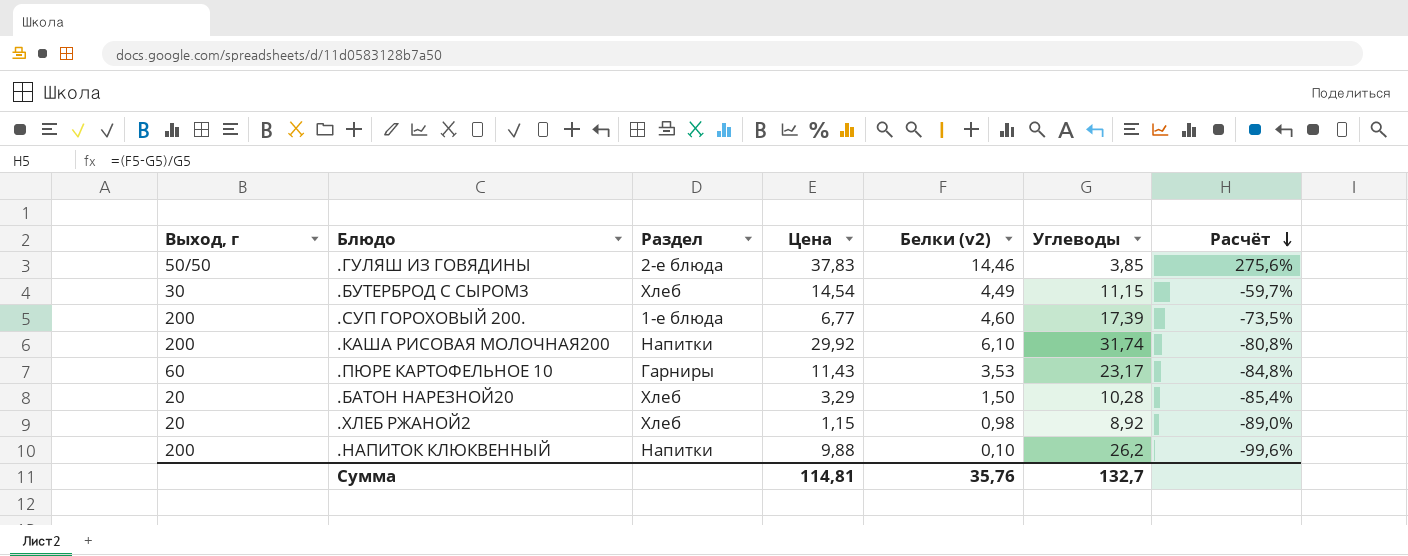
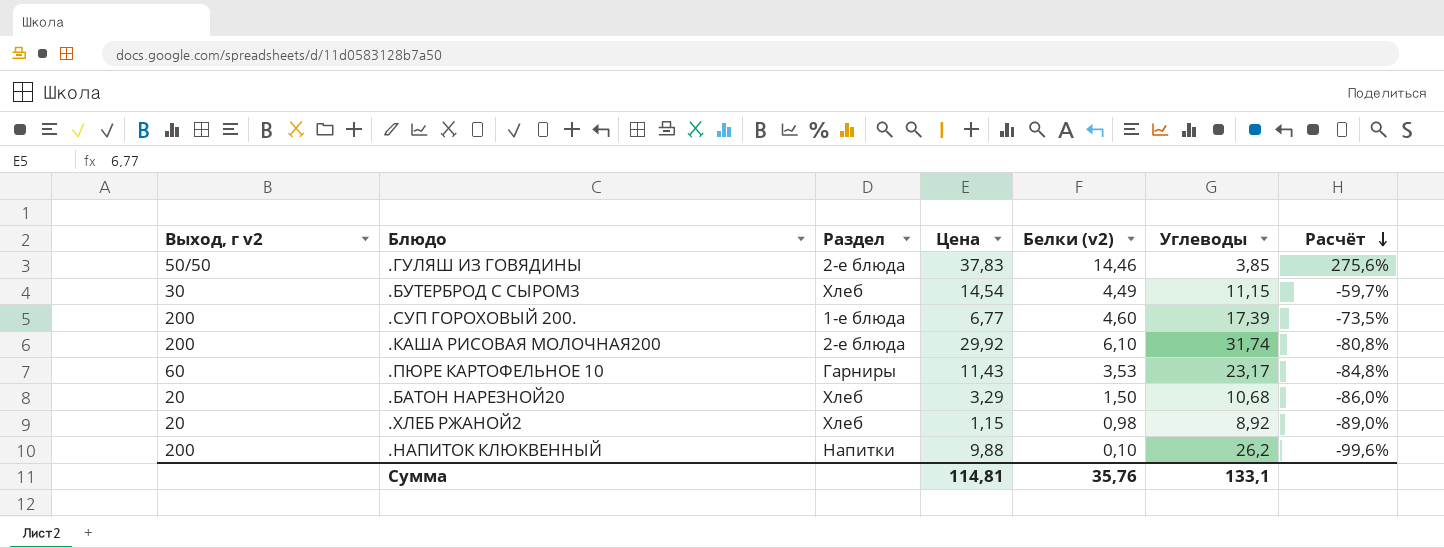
column name: Выход, г -> Выход, г v2
.КАША РИСОВАЯ МОЛОЧНАЯ200 | Раздел: Напитки -> 2-е блюда
.БАТОН НАРЕЗНОЙ20 | Углеводы: 10,28 -> 10,68
.БАТОН НАРЕЗНОЙ20 | Расчёт: -85,4% -> -86,0%
Сумма | Углеводы: 132,7 -> 133,1

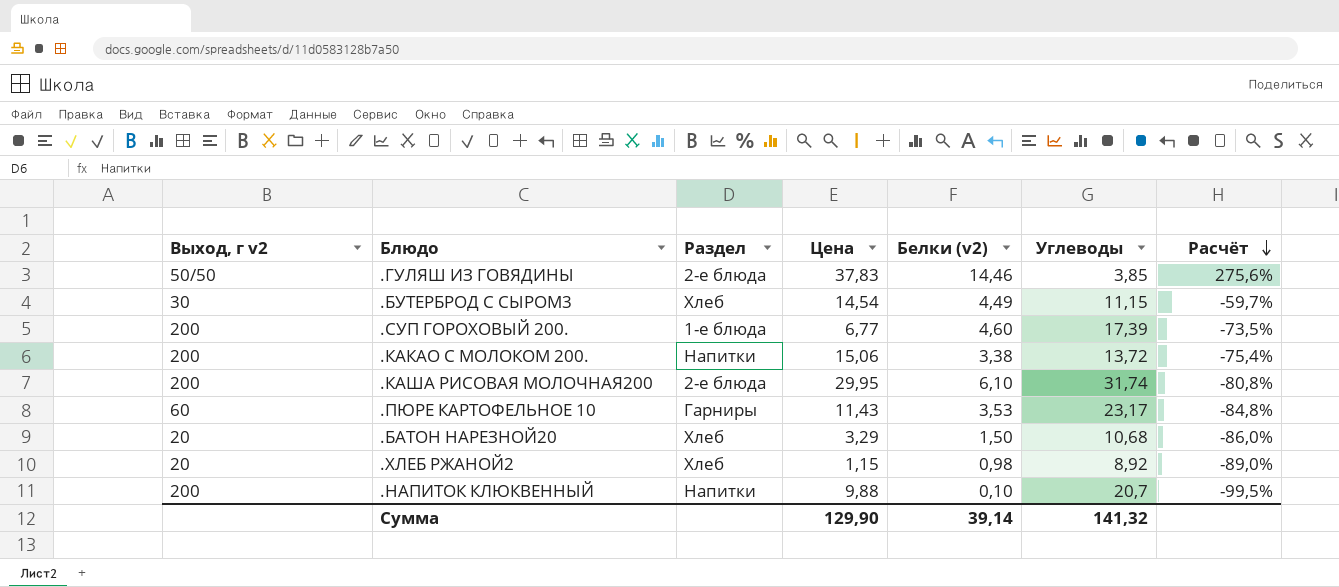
row .КАКАО С МОЛОКОМ 200.: none -> 200 | Напитки | 15,06 | 3,38 | 13,72 | -75,4%
.КАША РИСОВАЯ МОЛОЧНАЯ200 | Цена: 29,92 -> 29,95
.НАПИТОК КЛЮКВЕННЫЙ | Углеводы: 26,2 -> 20,7
.НАПИТОК КЛЮКВЕННЫЙ | Расчёт: -99,6% -> -99,5%
Сумма | Цена: 114,81 -> 129,90
Сумма | Белки (v2): 35,76 -> 39,14
Сумма | Углеводы: 133,1 -> 141,32

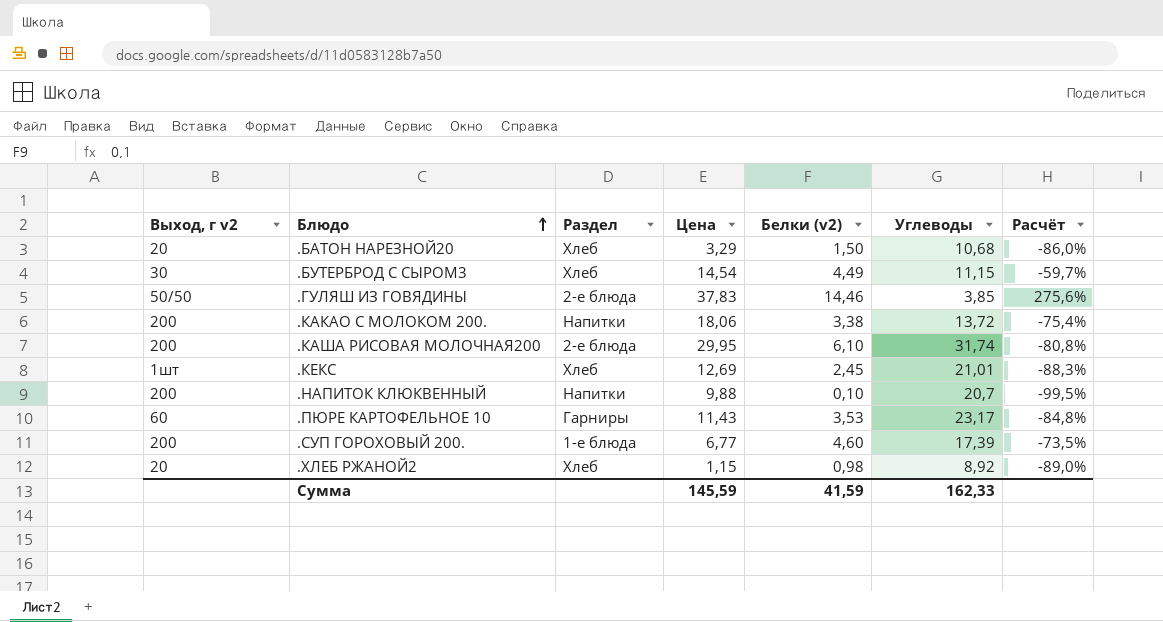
row order: Расчёт descending -> Блюдо ascending
.КАКАО С МОЛОКОМ 200. | Цена: 15,06 -> 18,06
row .КЕКС: none -> 1шт | Хлеб | 12,69 | 2,45 | 21,01 | -88,3%
Сумма | Цена: 129,90 -> 145,59
Сумма | Белки (v2): 39,14 -> 41,59
Сумма | Углеводы: 141,32 -> 162,33

